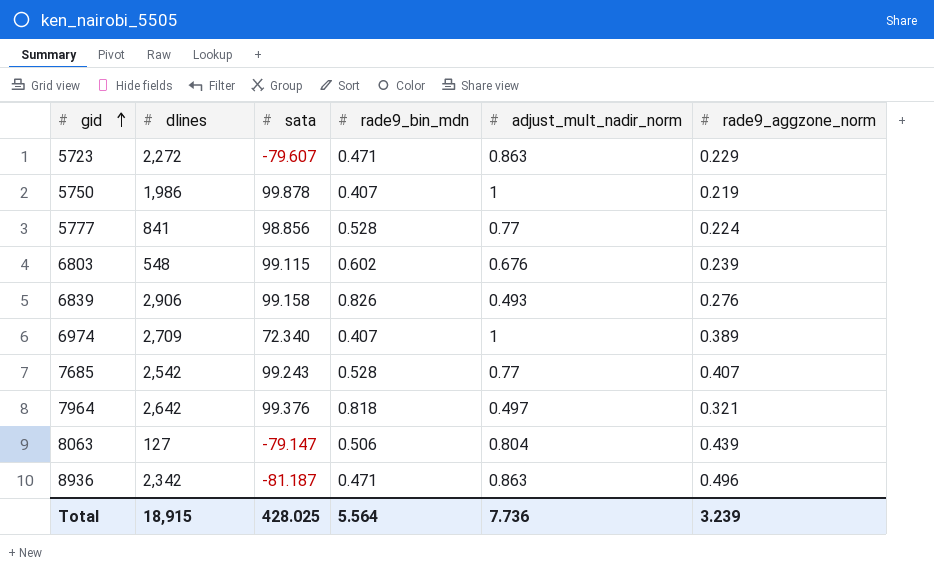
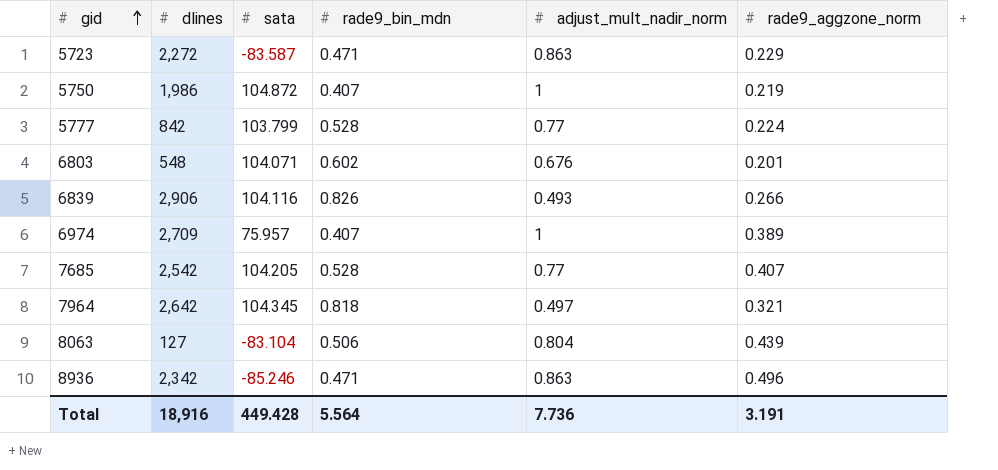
5723 | sata: -79.607 -> -83.587
5750 | sata: 99.878 -> 104.872
5777 | dlines: 841 -> 842
5777 | sata: 98.856 -> 103.799
6803 | sata: 99.115 -> 104.071
6803 | rade9_aggzone_norm: 0.239 -> 0.201
6839 | sata: 99.158 -> 104.116
6839 | rade9_aggzone_norm: 0.276 -> 0.266
6974 | sata: 72.340 -> 75.957
7685 | sata: 99.243 -> 104.205
7964 | sata: 99.376 -> 104.345
8063 | sata: -79.147 -> -83.104
8936 | sata: -81.187 -> -85.246
Total | dlines: 18,915 -> 18,916
Total | sata: 428.025 -> 449.428
Total | rade9_aggzone_norm: 3.239 -> 3.191

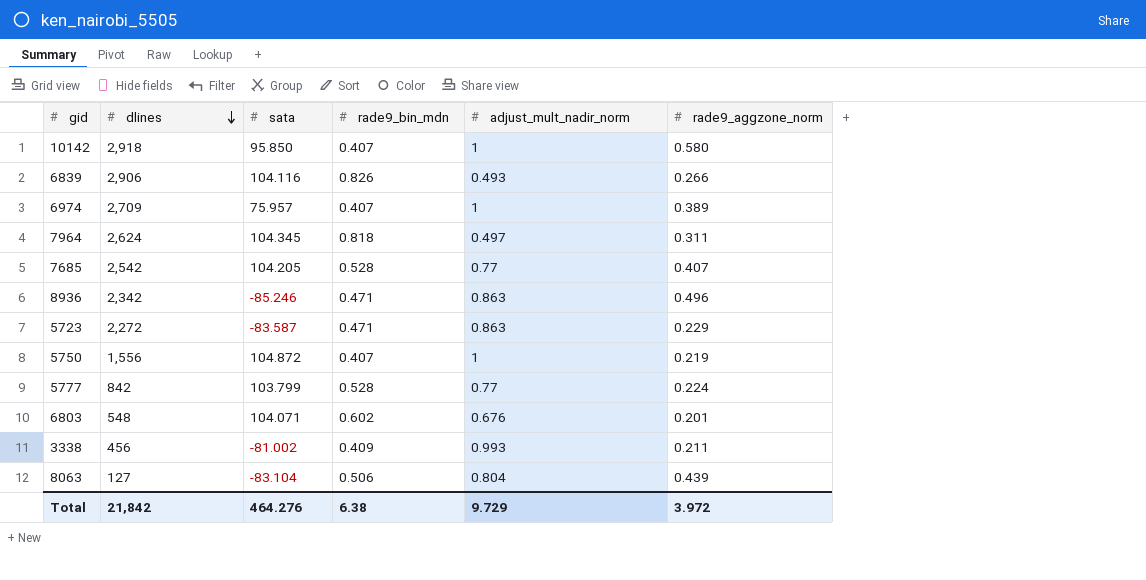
row order: gid ascending -> dlines descending
row 10142: none -> 2,918 | 95.850 | 0.407 | 1 | 0.580
7964 | dlines: 2,642 -> 2,624
7964 | rade9_aggzone_norm: 0.321 -> 0.311
5750 | dlines: 1,986 -> 1,556
row 3338: none -> 456 | -81.002 | 0.409 | 0.993 | 0.211
Total | dlines: 18,916 -> 21,842
Total | sata: 449.428 -> 464.276
Total | rade9_bin_mdn: 5.564 -> 6.38
Total | adjust_mult_nadir_norm: 7.736 -> 9.729
Total | rade9_aggzone_norm: 3.191 -> 3.972

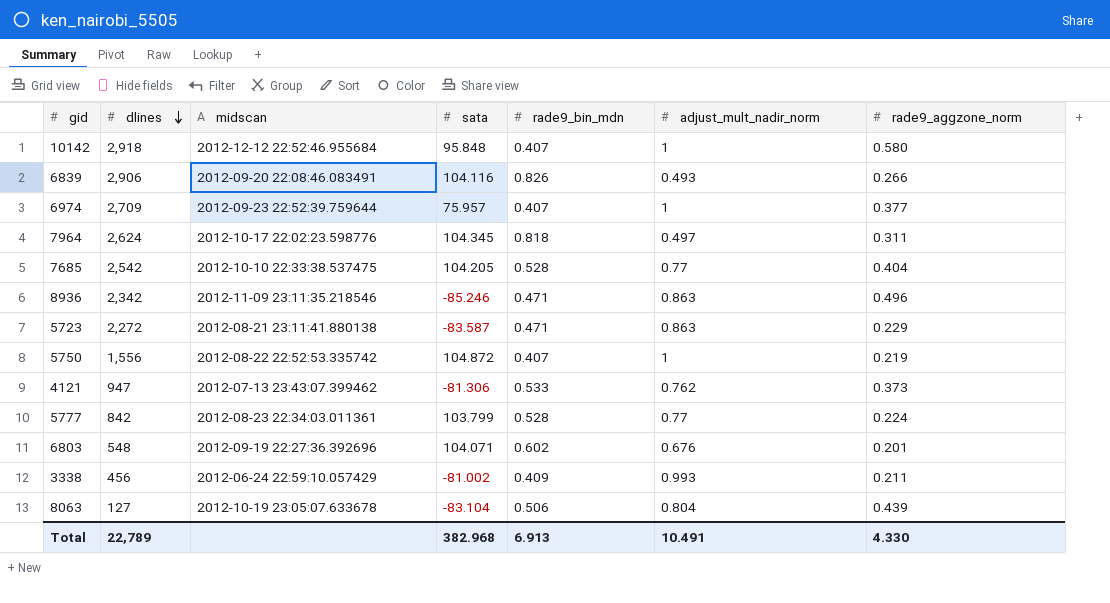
column midscan | position: none -> 3
10142 | sata: 95.850 -> 95.848
6974 | rade9_aggzone_norm: 0.389 -> 0.377
7685 | rade9_aggzone_norm: 0.407 -> 0.404
row 4121: none -> 947 | 2012-07-13 23:43:07.399462 | -81.306 | 0.533 | 0.762 | 0.373
Total | dlines: 21,842 -> 22,789
Total | sata: 464.276 -> 382.968
Total | rade9_bin_mdn: 6.38 -> 6.913
Total | adjust_mult_nadir_norm: 9.729 -> 10.491
Total | rade9_aggzone_norm: 3.972 -> 4.330

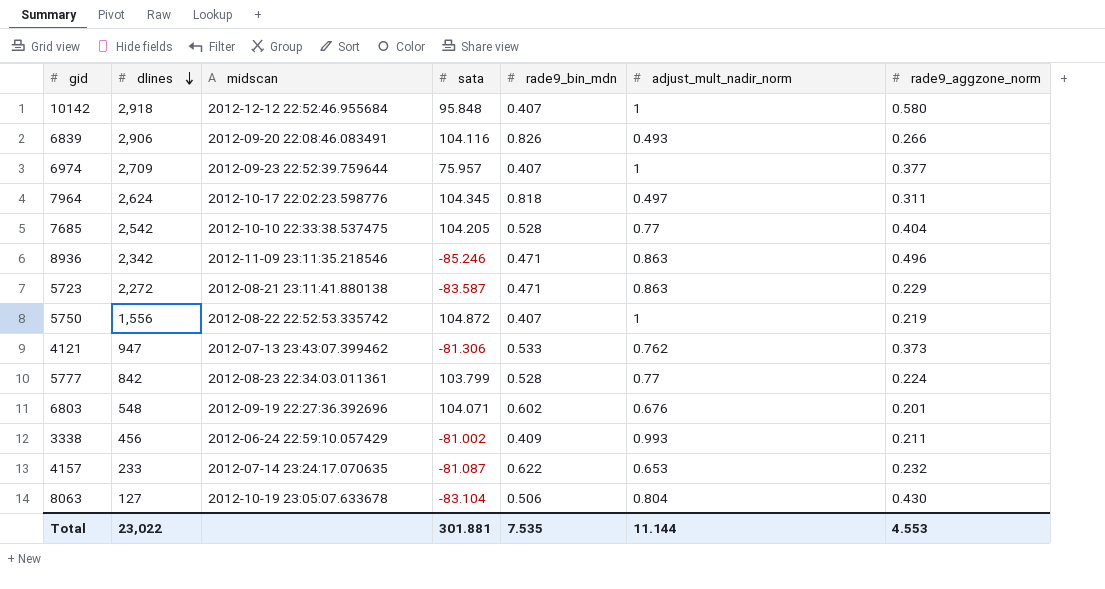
row 4157: none -> 233 | 2012-07-14 23:24:17.070635 | -81.087 | 0.622 | 0.653 | 0.232
8063 | rade9_aggzone_norm: 0.439 -> 0.430
Total | dlines: 22,789 -> 23,022
Total | sata: 382.968 -> 301.881
Total | rade9_bin_mdn: 6.913 -> 7.535
Total | adjust_mult_nadir_norm: 10.491 -> 11.144
Total | rade9_aggzone_norm: 4.330 -> 4.553

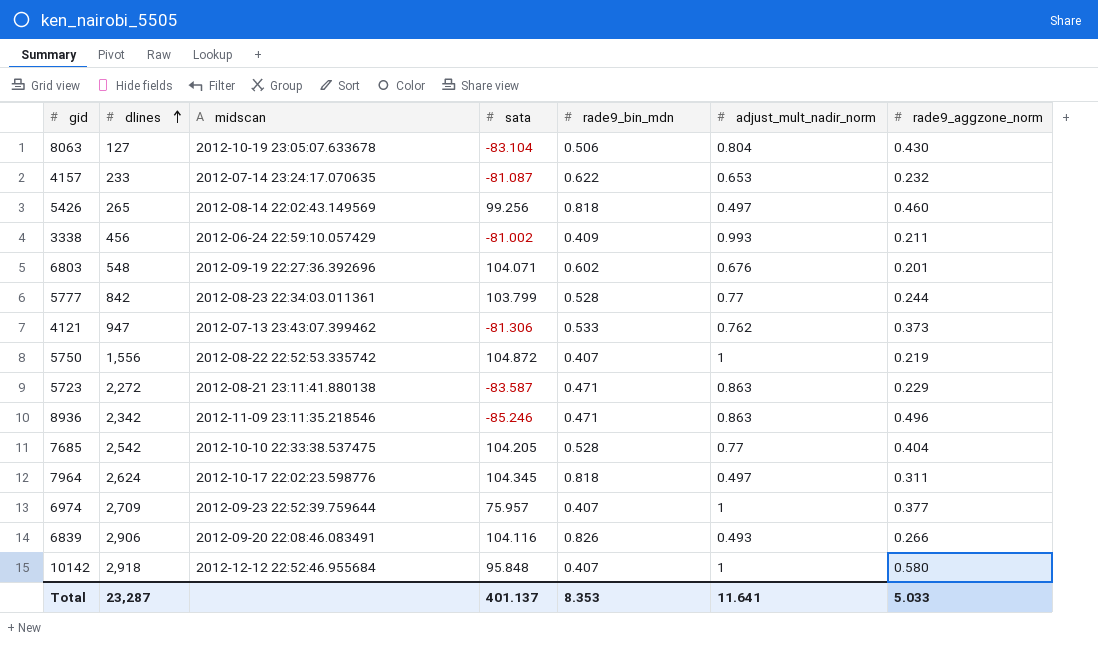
row order: dlines descending -> dlines ascending
row 5426: none -> 265 | 2012-08-14 22:02:43.149569 | 99.256 | 0.818 | 0.497 | 0.460
5777 | rade9_aggzone_norm: 0.224 -> 0.244
Total | dlines: 23,022 -> 23,287
Total | sata: 301.881 -> 401.137
Total | rade9_bin_mdn: 7.535 -> 8.353
Total | adjust_mult_nadir_norm: 11.144 -> 11.641
Total | rade9_aggzone_norm: 4.553 -> 5.033

